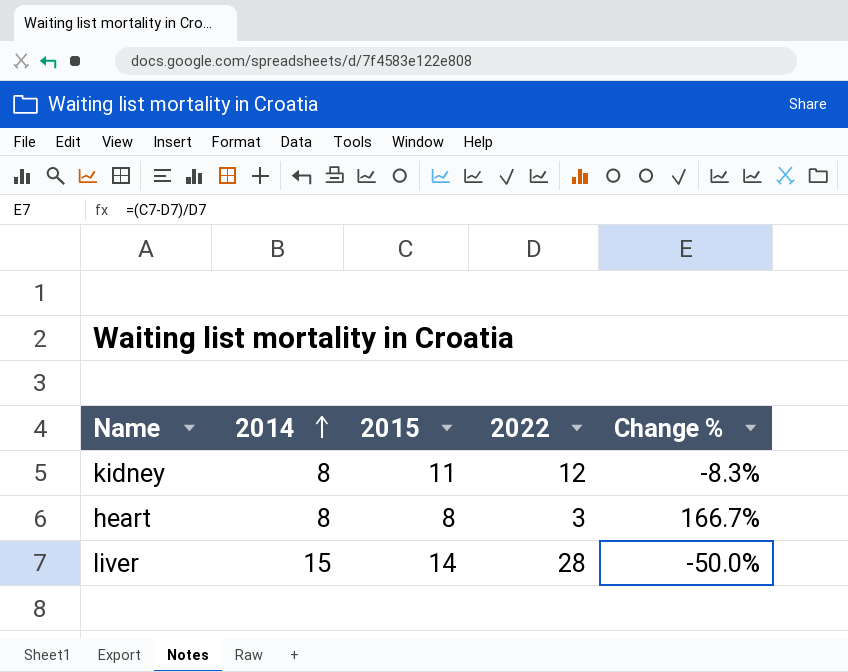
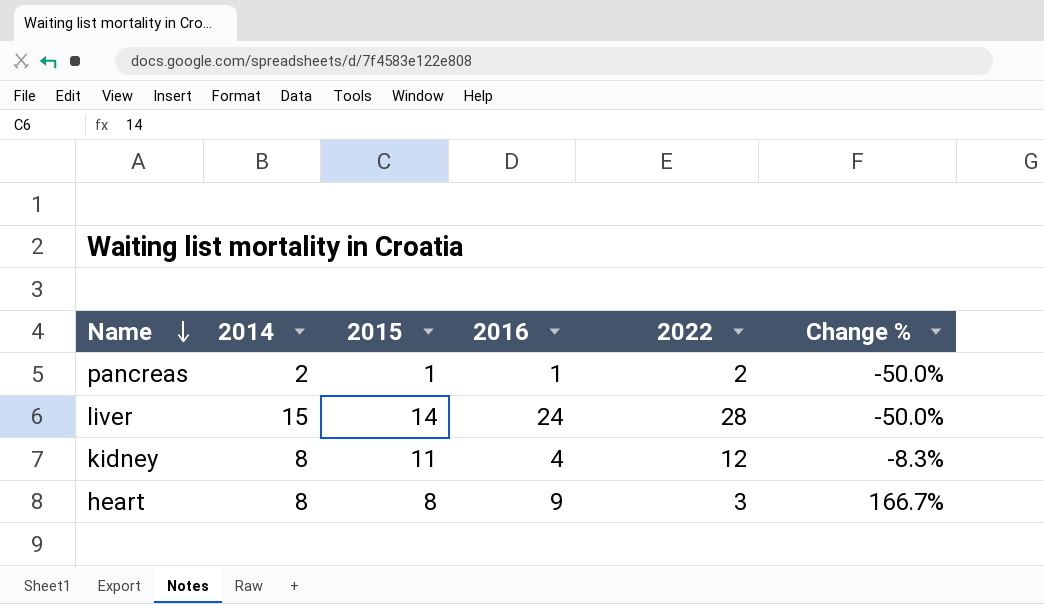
row order: 2014 ascending -> Name descending
column 2016 | position: none -> 4
row pancreas: none -> 2 | 1 | 1 | 2 | -50.0%

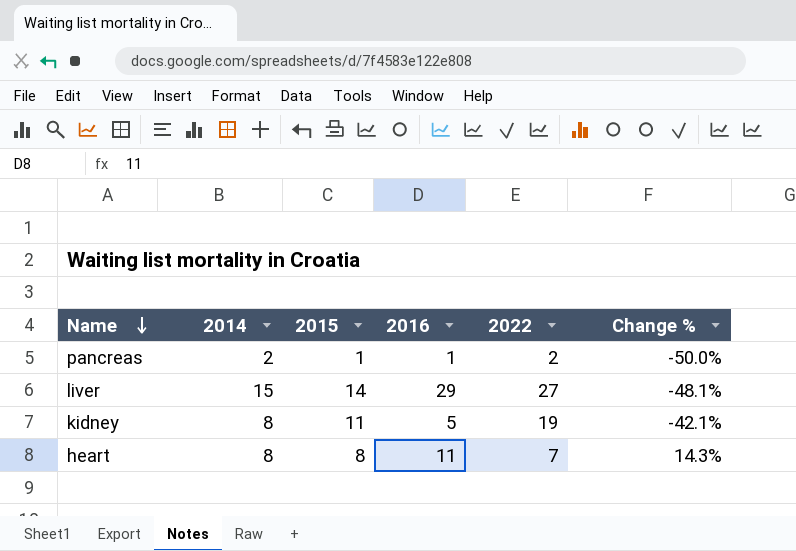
liver | 2016: 24 -> 29
liver | 2022: 28 -> 27
liver | Change %: -50.0% -> -48.1%
kidney | 2016: 4 -> 5
kidney | 2022: 12 -> 19
kidney | Change %: -8.3% -> -42.1%
heart | 2016: 9 -> 11
heart | 2022: 3 -> 7
heart | Change %: 166.7% -> 14.3%

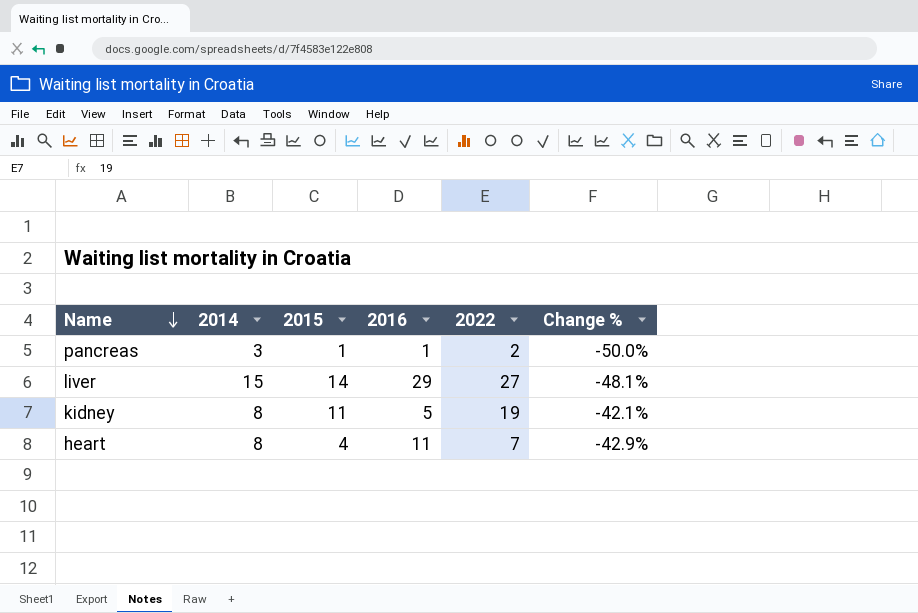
pancreas | 2014: 2 -> 3
heart | 2015: 8 -> 4
heart | Change %: 14.3% -> -42.9%

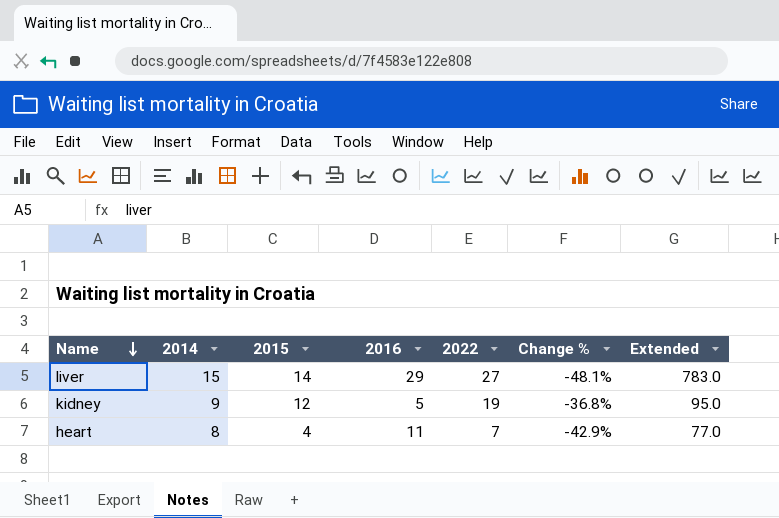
column Extended | formula: none -> [2016] * [2022]
row pancreas: 3 | 1 | 1 | 2 | -50.0% -> none
kidney | 2014: 8 -> 9
kidney | 2015: 11 -> 12
kidney | Change %: -42.1% -> -36.8%

